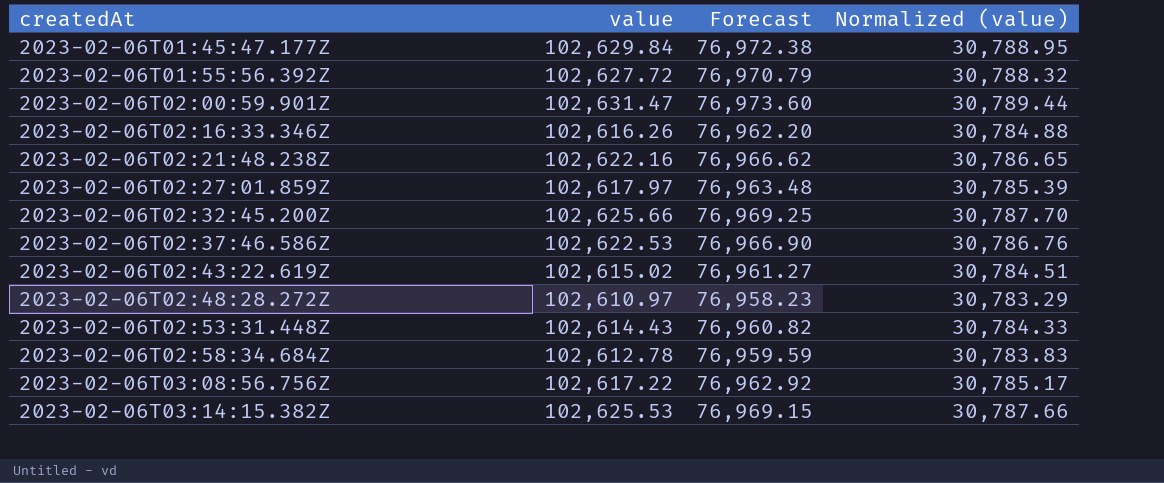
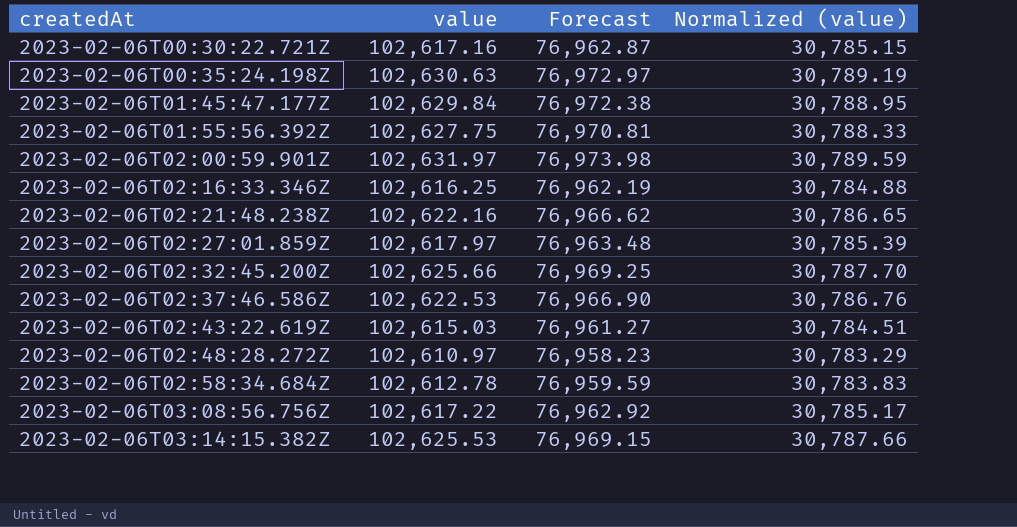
row 2023-02-06T02:53:31.448Z: 102,614.43 | 76,960.82 | 30,784.33 -> none
row 2023-02-06T00:30:22.721Z: none -> 102,617.16 | 76,962.87 | 30,785.15
row 2023-02-06T00:35:24.198Z: none -> 102,630.63 | 76,972.97 | 30,789.19
2023-02-06T01:55:56.392Z | value: 102,627.72 -> 102,627.75
2023-02-06T01:55:56.392Z | Forecast: 76,970.79 -> 76,970.81
2023-02-06T01:55:56.392Z | Normalized (value): 30,788.32 -> 30,788.33
2023-02-06T02:00:59.901Z | value: 102,631.47 -> 102,631.97
2023-02-06T02:00:59.901Z | Forecast: 76,973.60 -> 76,973.98
2023-02-06T02:00:59.901Z | Normalized (value): 30,789.44 -> 30,789.59
2023-02-06T02:16:33.346Z | value: 102,616.26 -> 102,616.25
2023-02-06T02:16:33.346Z | Forecast: 76,962.20 -> 76,962.19
2023-02-06T02:43:22.619Z | value: 102,615.02 -> 102,615.03

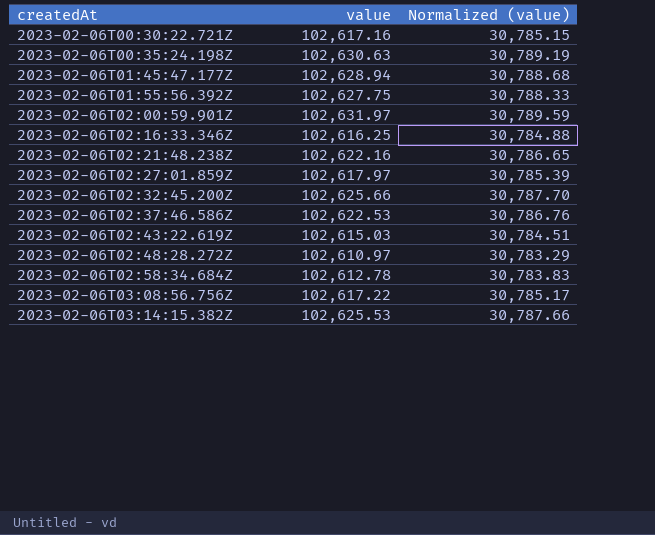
column Forecast | formula: [value] * 0.75 -> none
2023-02-06T01:45:47.177Z | value: 102,629.84 -> 102,628.94
2023-02-06T01:45:47.177Z | Normalized (value): 30,788.95 -> 30,788.68

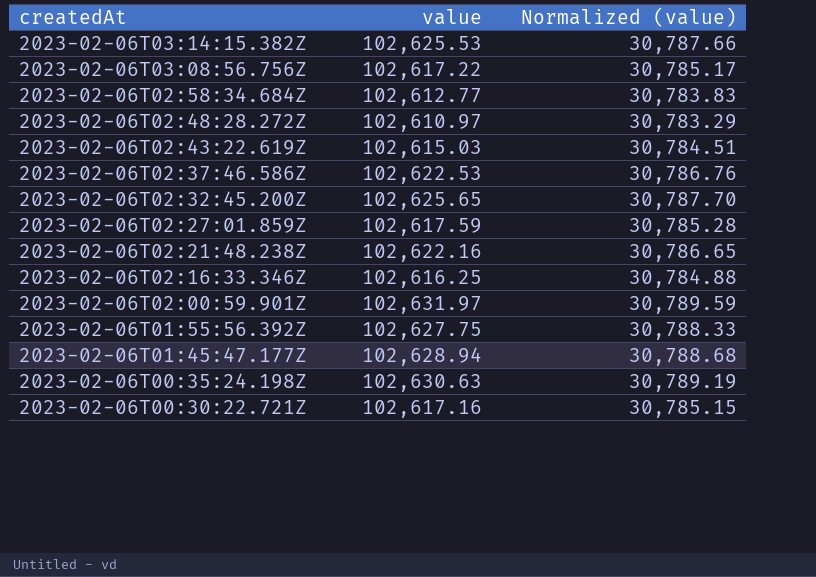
row order: createdAt ascending -> createdAt descending
2023-02-06T02:58:34.684Z | value: 102,612.78 -> 102,612.77
2023-02-06T02:32:45.200Z | value: 102,625.66 -> 102,625.65
2023-02-06T02:27:01.859Z | value: 102,617.97 -> 102,617.59
2023-02-06T02:27:01.859Z | Normalized (value): 30,785.39 -> 30,785.28

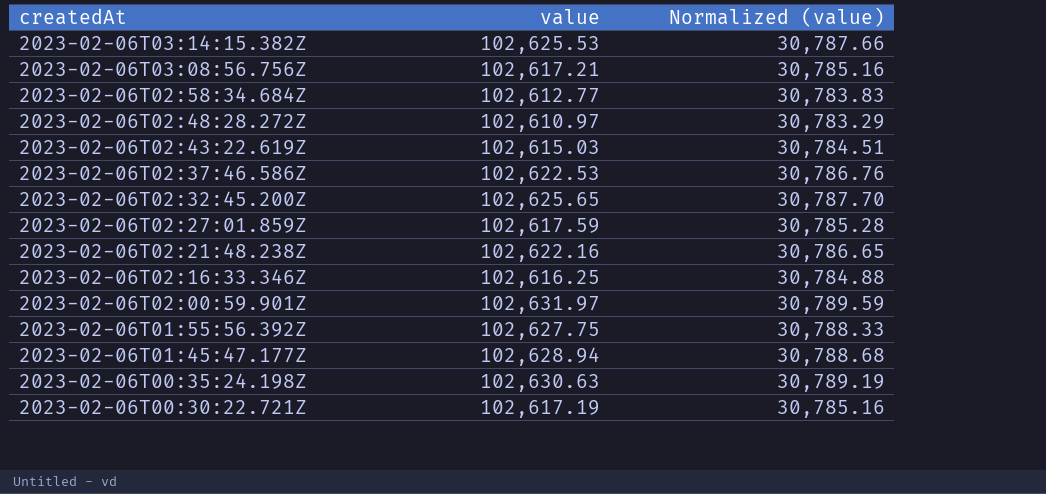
2023-02-06T03:08:56.756Z | value: 102,617.22 -> 102,617.21
2023-02-06T03:08:56.756Z | Normalized (value): 30,785.17 -> 30,785.16
2023-02-06T00:30:22.721Z | value: 102,617.16 -> 102,617.19
2023-02-06T00:30:22.721Z | Normalized (value): 30,785.15 -> 30,785.16

